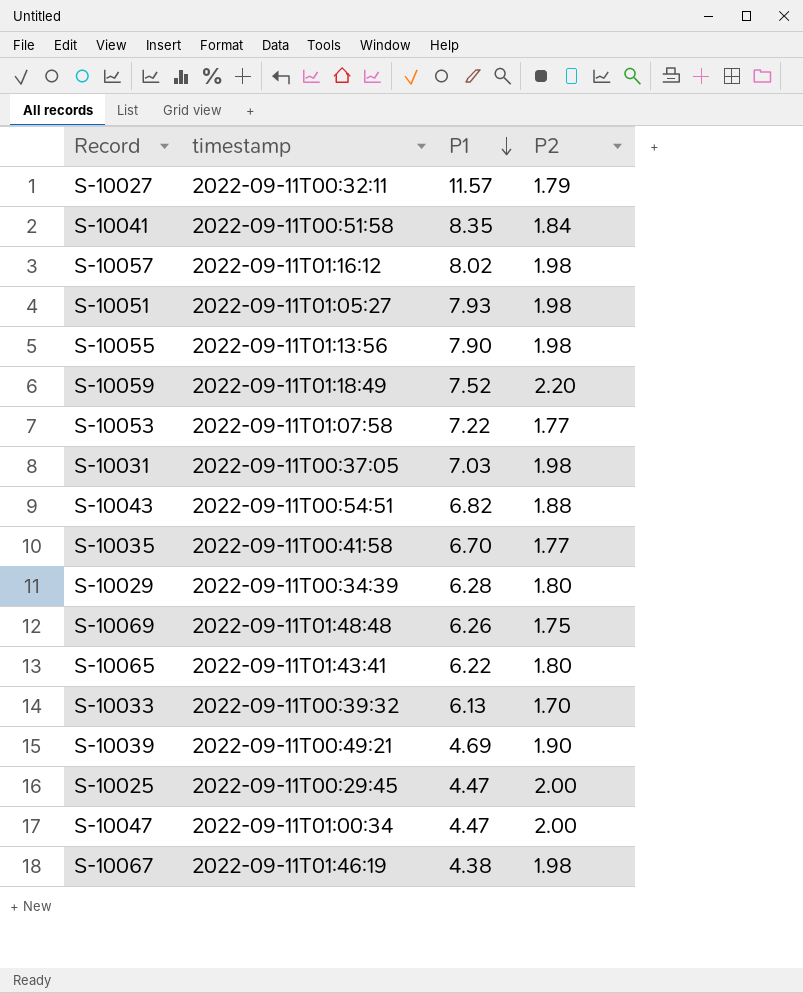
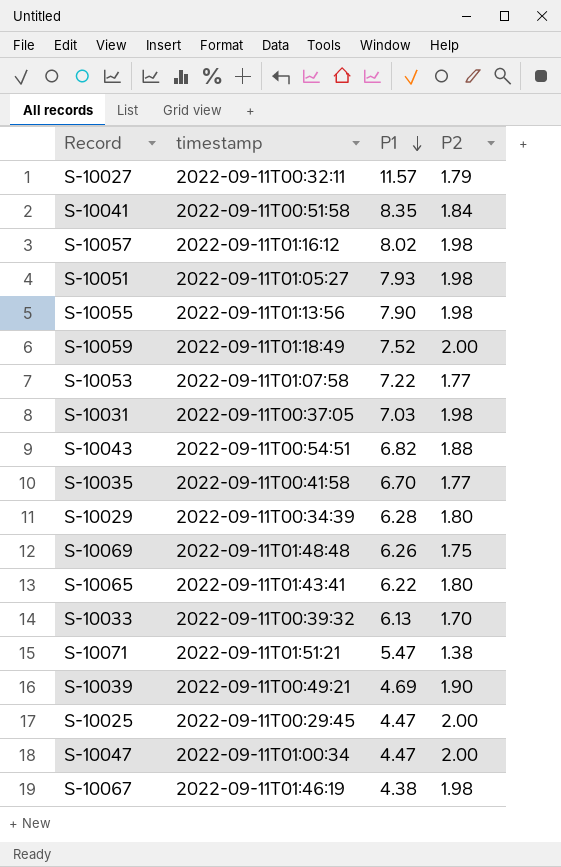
S-10059 | P2: 2.20 -> 2.00
row S-10071: none -> 2022-09-11T01:51:21 | 5.47 | 1.38

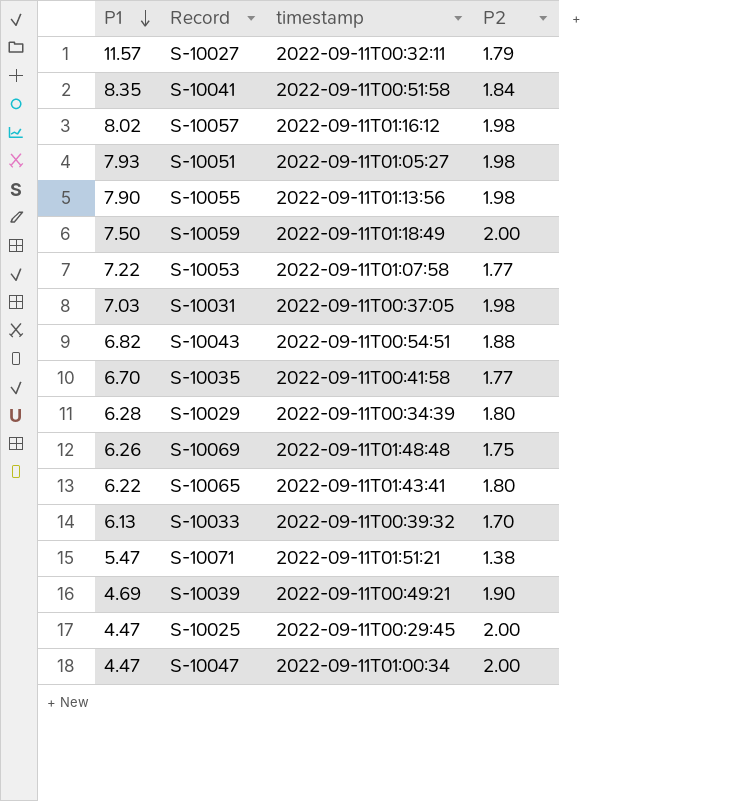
column P1 | position: 3 -> 1
row S-10067: 2022-09-11T01:46:19 | 4.38 | 1.98 -> none
S-10059 | P1: 7.52 -> 7.50

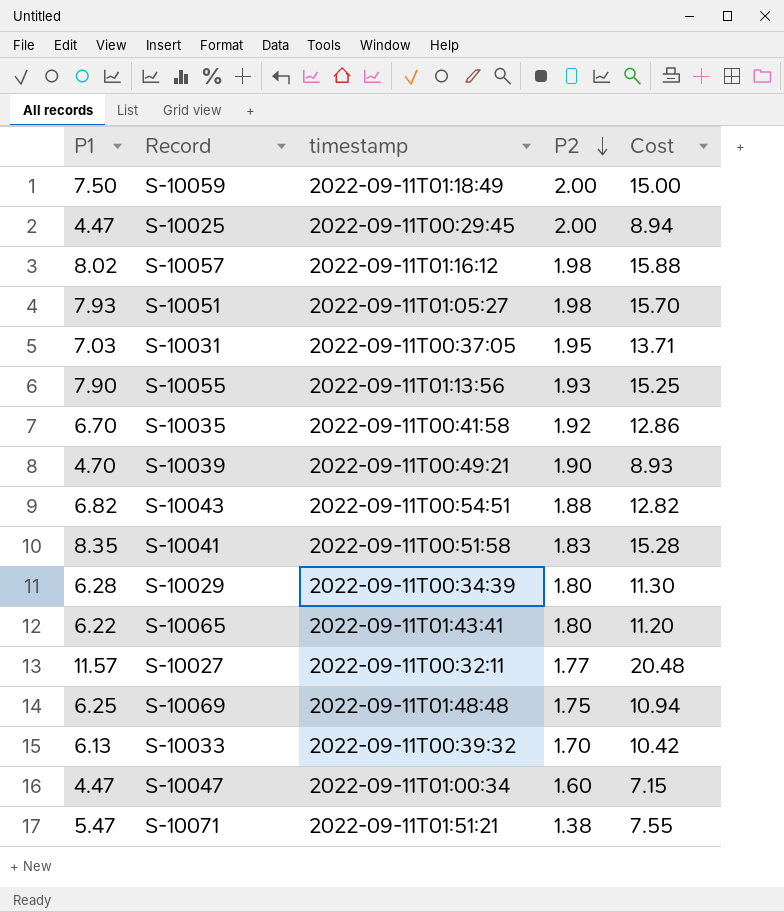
row order: P1 descending -> P2 descending
column Cost | formula: none -> [P1] * [P2]
row S-10053: 7.22 | 2022-09-11T01:07:58 | 1.77 -> none
S-10031 | P2: 1.98 -> 1.95
S-10055 | P2: 1.98 -> 1.93
S-10035 | P2: 1.77 -> 1.92
S-10039 | P1: 4.69 -> 4.70
S-10041 | P2: 1.84 -> 1.83
S-10027 | P2: 1.79 -> 1.77
S-10069 | P1: 6.26 -> 6.25
S-10047 | P2: 2.00 -> 1.60

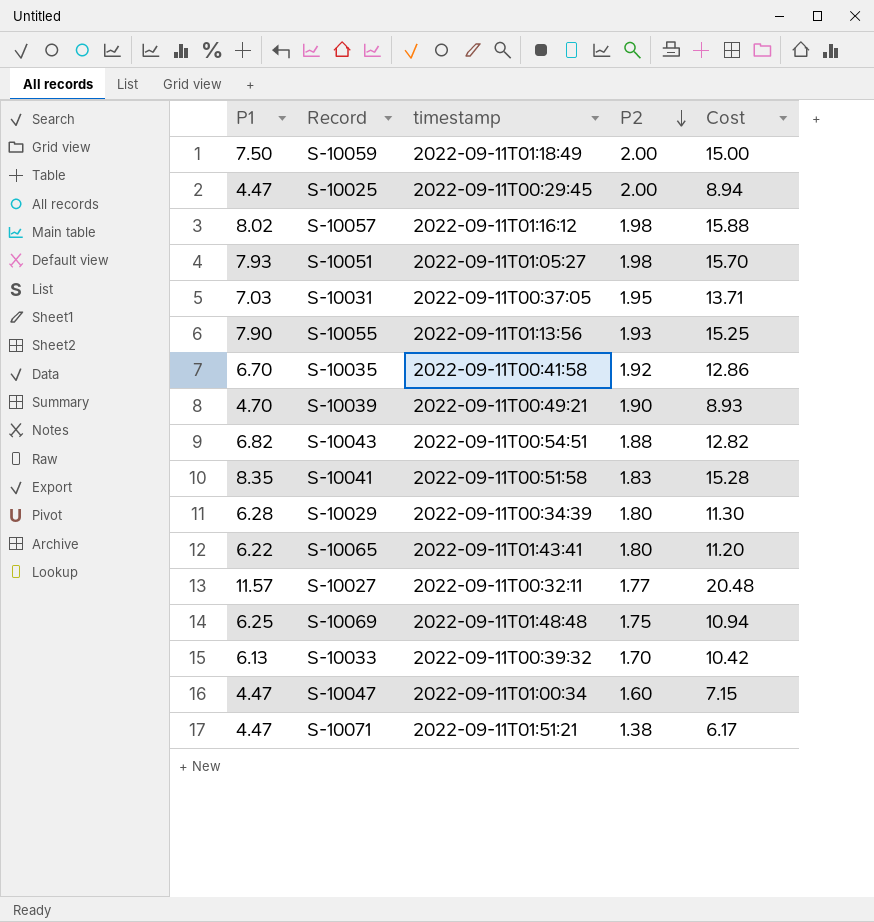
S-10071 | P1: 5.47 -> 4.47
S-10071 | Cost: 7.55 -> 6.17

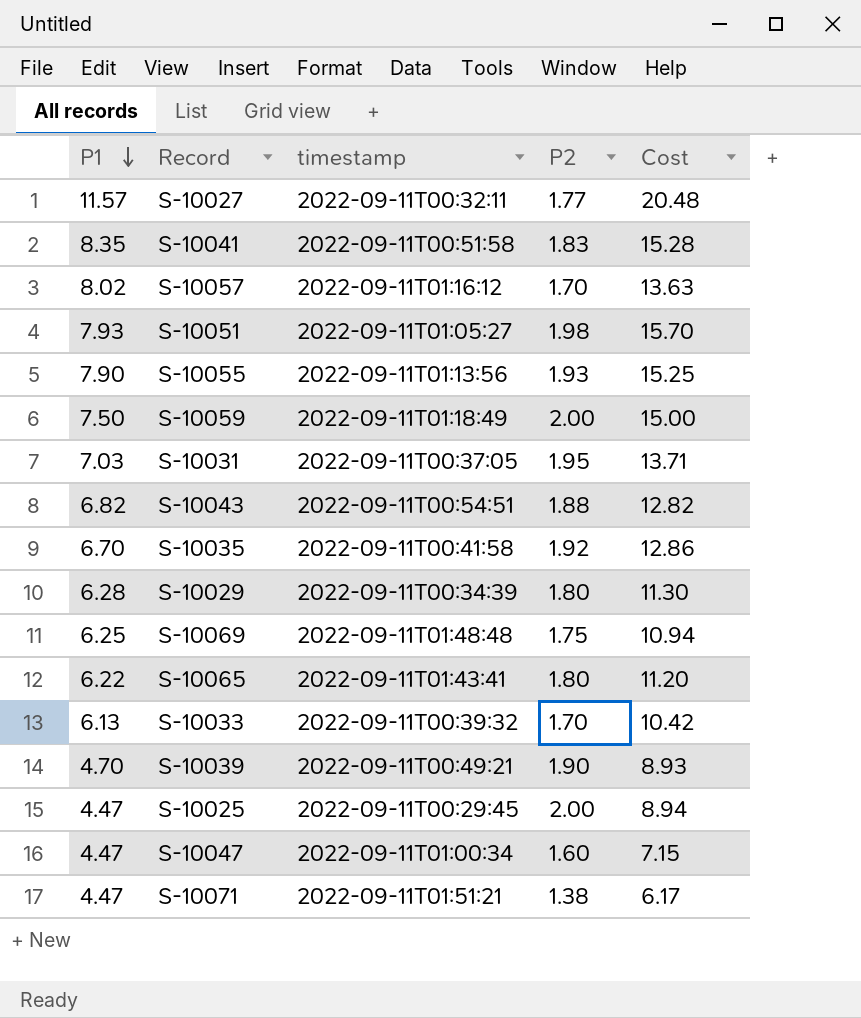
row order: P2 descending -> P1 descending
S-10057 | P2: 1.98 -> 1.70
S-10057 | Cost: 15.88 -> 13.63

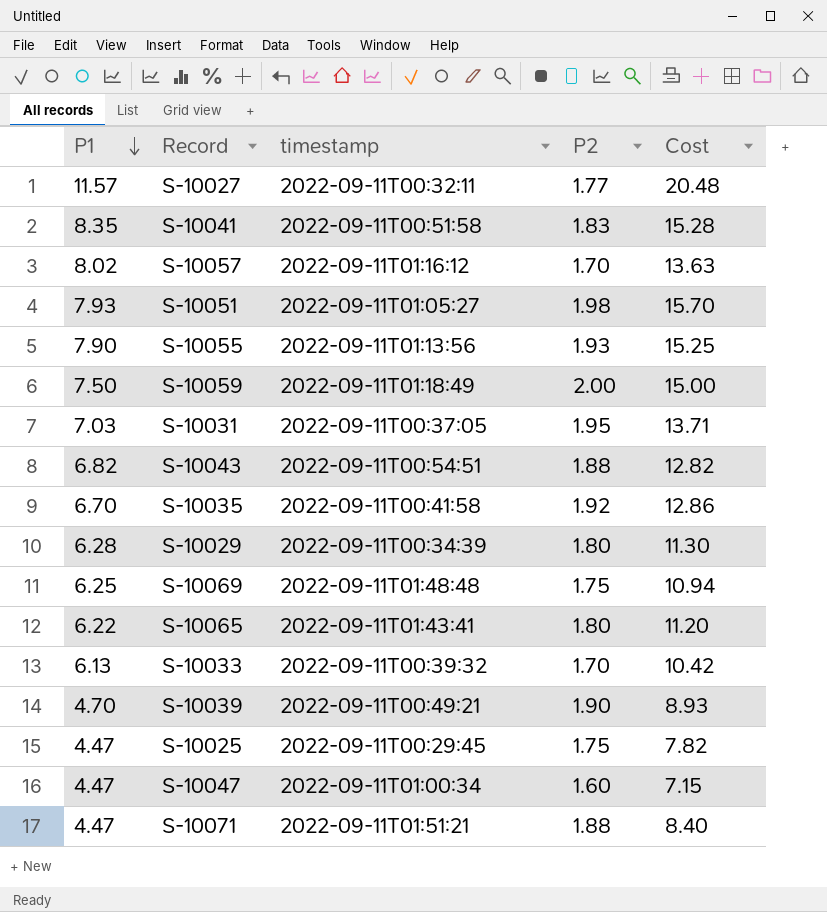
S-10025 | P2: 2.00 -> 1.75
S-10025 | Cost: 8.94 -> 7.82
S-10071 | P2: 1.38 -> 1.88
S-10071 | Cost: 6.17 -> 8.40

